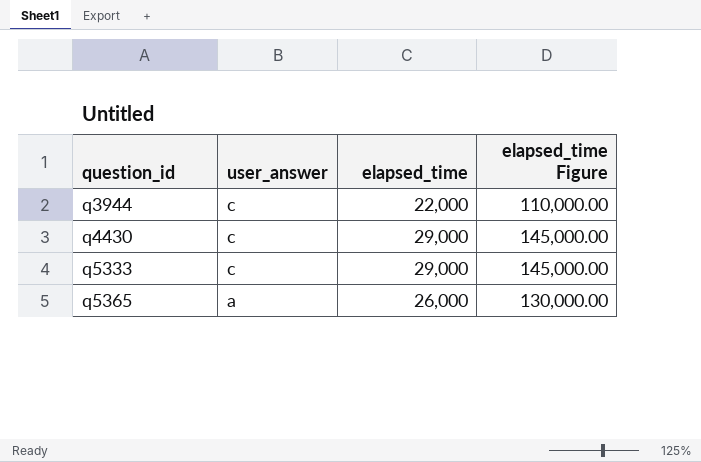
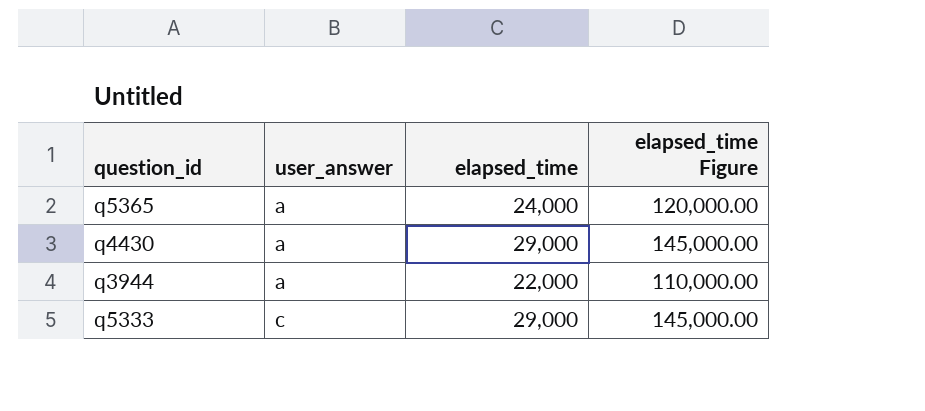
row order: question_id ascending -> user_answer ascending
q5365 | elapsed_time: 26,000 -> 24,000
q5365 | elapsed_time Figure: 130,000.00 -> 120,000.00
q4430 | user_answer: c -> a
q3944 | user_answer: c -> a

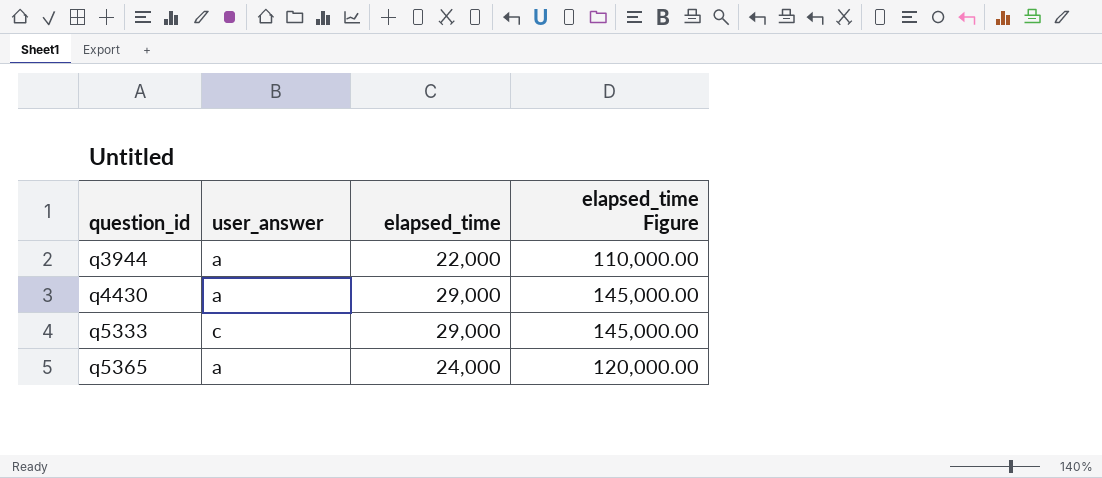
row order: user_answer ascending -> question_id ascending

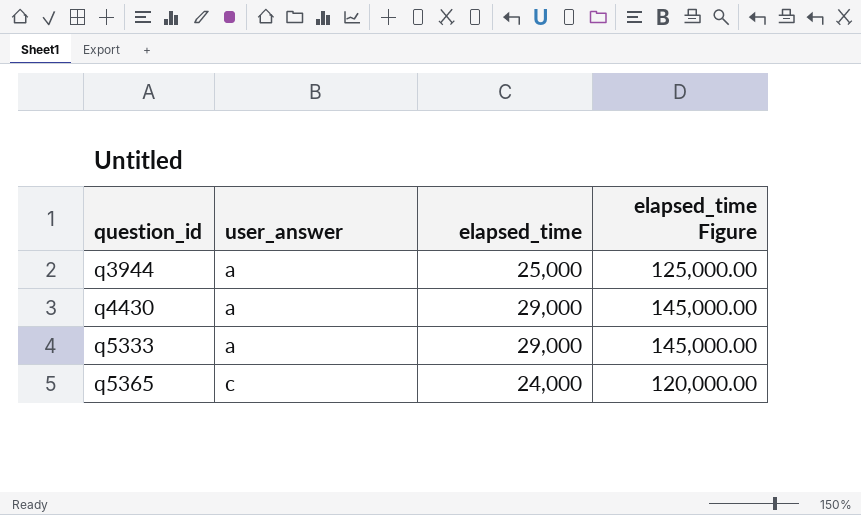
q3944 | elapsed_time: 22,000 -> 25,000
q3944 | elapsed_time Figure: 110,000.00 -> 125,000.00
q5333 | user_answer: c -> a
q5365 | user_answer: a -> c

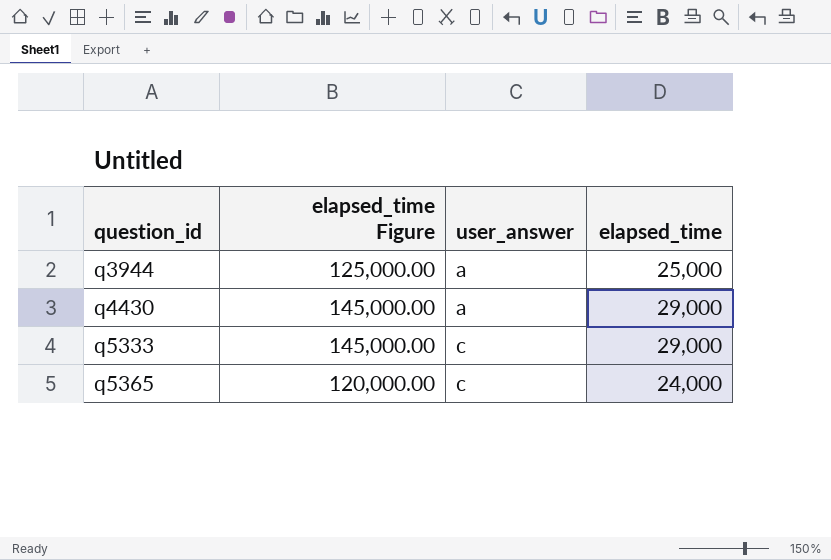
column elapsed_time Figure | position: 4 -> 2
q5333 | user_answer: a -> c

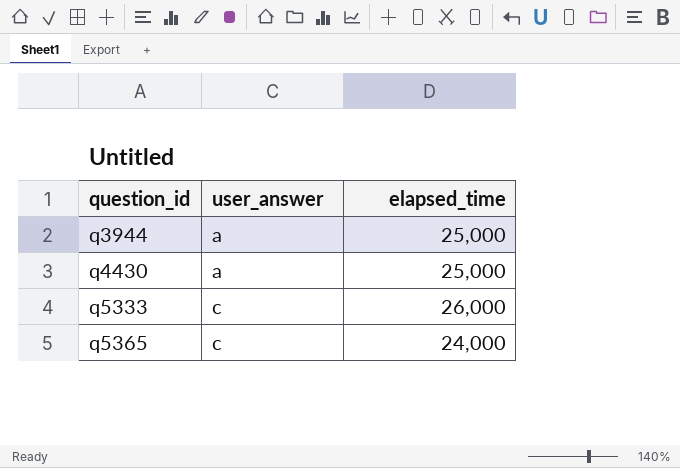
column elapsed_time Figure | formula: [elapsed_time] * 5 -> none
q4430 | elapsed_time: 29,000 -> 25,000
q5333 | elapsed_time: 29,000 -> 26,000

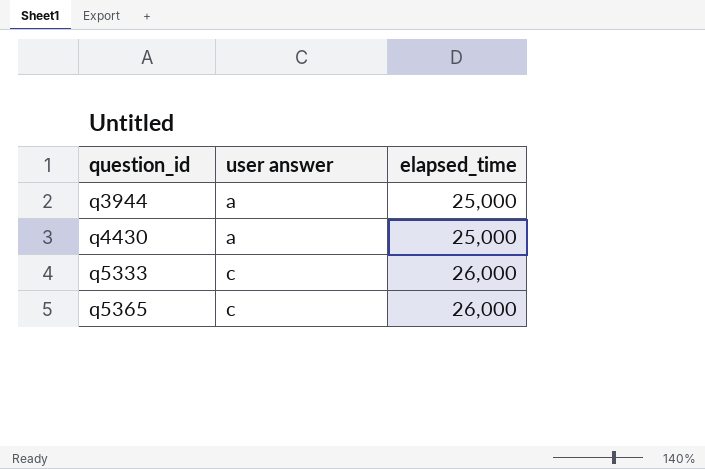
column name: user_answer -> user answer
q5365 | elapsed_time: 24,000 -> 26,000

